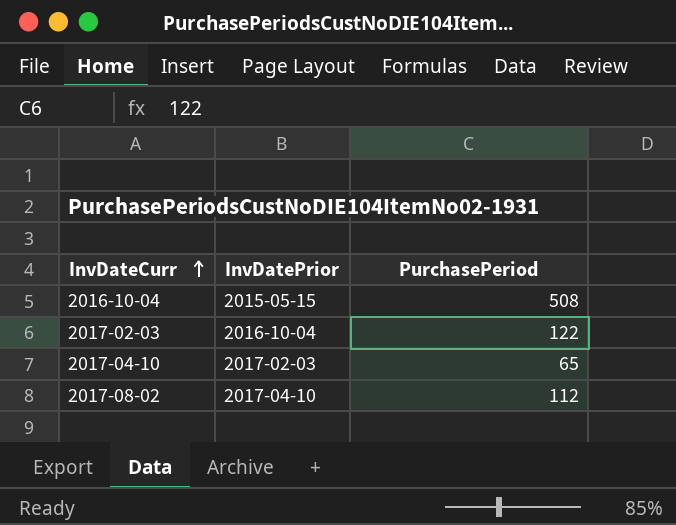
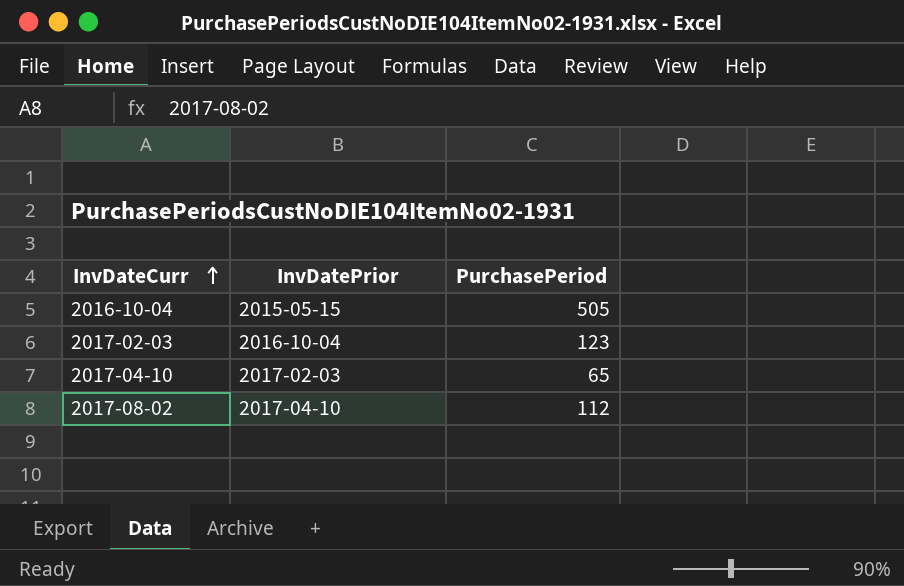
2016-10-04 | PurchasePeriod: 508 -> 505
2017-02-03 | PurchasePeriod: 122 -> 123

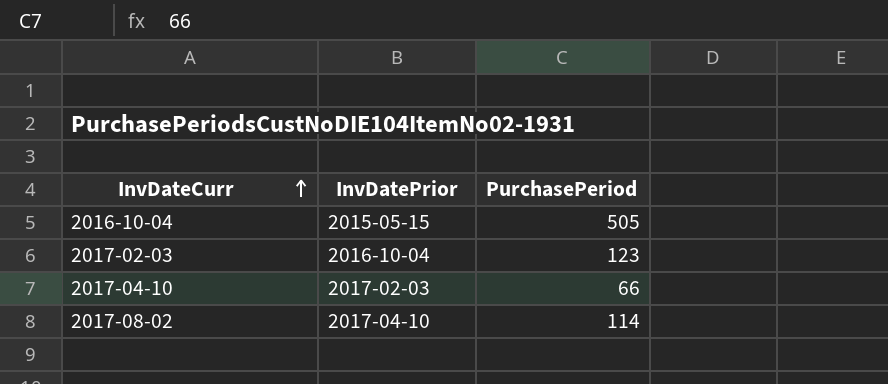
2017-04-10 | PurchasePeriod: 65 -> 66
2017-08-02 | PurchasePeriod: 112 -> 114

